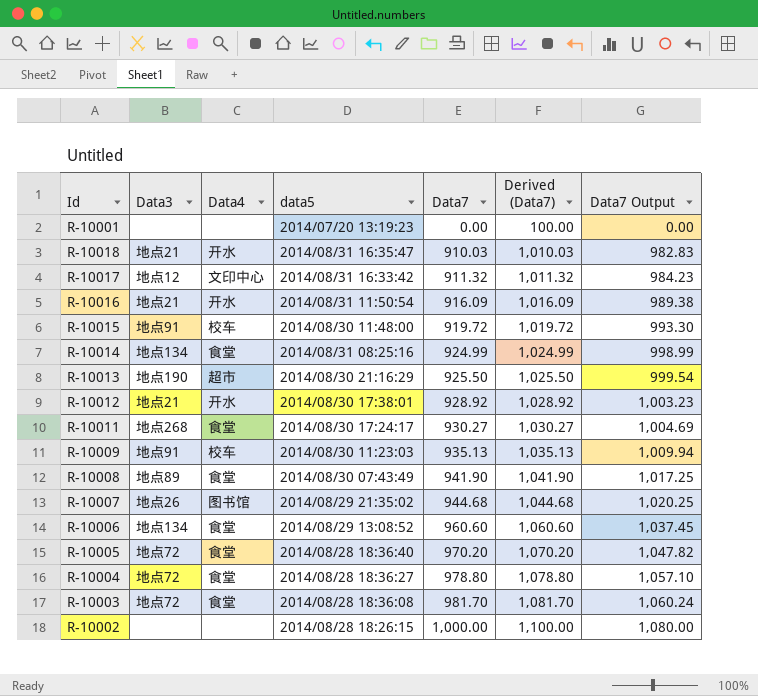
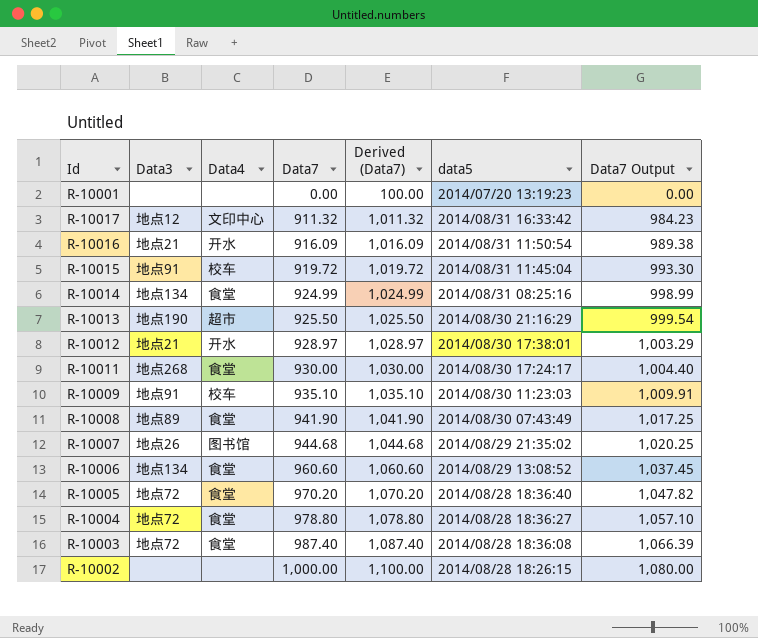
column data5 | position: 4 -> 6
row R-10018: 地点21 | 开水 | 2014/08/31 16:35:47 | 910.03 | 1,010.03 | 982.83 -> none
R-10015 | data5: 2014/08/30 11:48:00 -> 2014/08/31 11:45:04
R-10012 | Data7: 928.92 -> 928.97
R-10012 | Derived (Data7): 1,028.92 -> 1,028.97
R-10012 | Data7 Output: 1,003.23 -> 1,003.29
R-10011 | Data7: 930.27 -> 930.00
R-10011 | Derived (Data7): 1,030.27 -> 1,030.00
R-10011 | Data7 Output: 1,004.69 -> 1,004.40
R-10009 | Data7: 935.13 -> 935.10
R-10009 | Derived (Data7): 1,035.13 -> 1,035.10
R-10009 | Data7 Output: 1,009.94 -> 1,009.91
R-10003 | Data7: 981.70 -> 987.40
R-10003 | Derived (Data7): 1,081.70 -> 1,087.40
R-10003 | Data7 Output: 1,060.24 -> 1,066.39

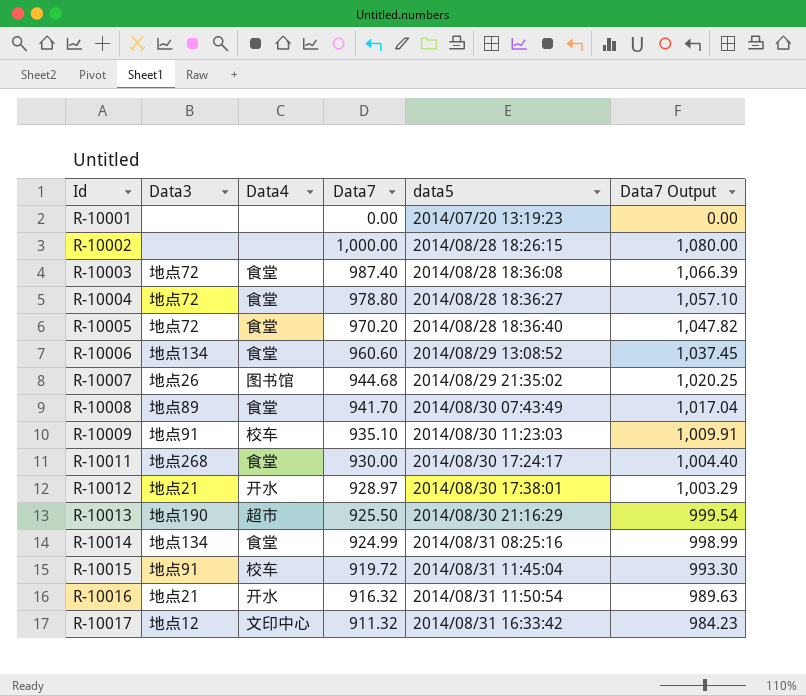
row order: Data7 ascending -> Id ascending
column Derived (Data7) | formula: [Data7] + 100 -> none
R-10008 | Data7: 941.90 -> 941.70
R-10008 | Data7 Output: 1,017.25 -> 1,017.04
R-10016 | Data7: 916.09 -> 916.32
R-10016 | Data7 Output: 989.38 -> 989.63

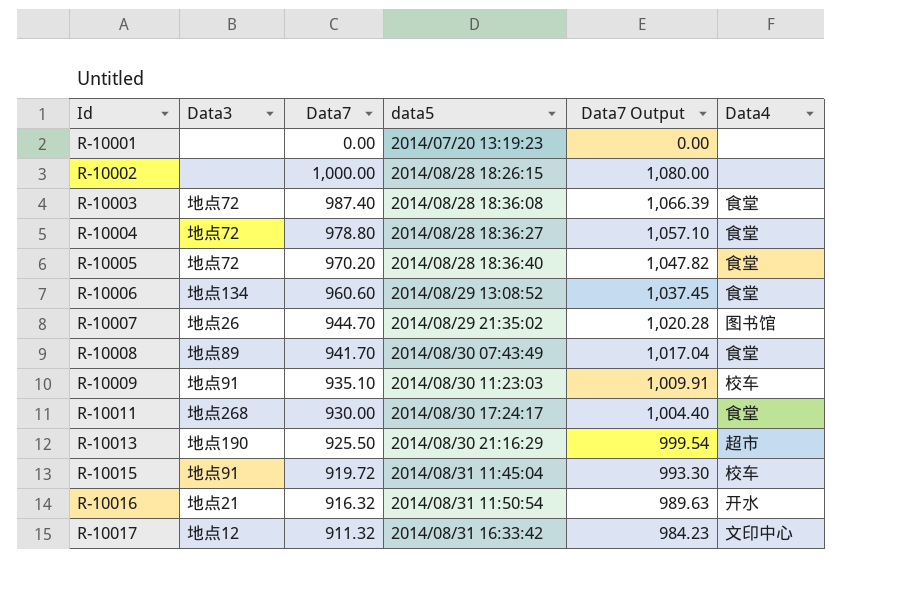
column Data4 | position: 3 -> 6
row R-10012: 地点21 | 开水 | 928.97 | 2014/08/30 17:38:01 | 1,003.29 -> none
row R-10014: 地点134 | 食堂 | 924.99 | 2014/08/31 08:25:16 | 998.99 -> none
R-10007 | Data7: 944.68 -> 944.70
R-10007 | Data7 Output: 1,020.25 -> 1,020.28

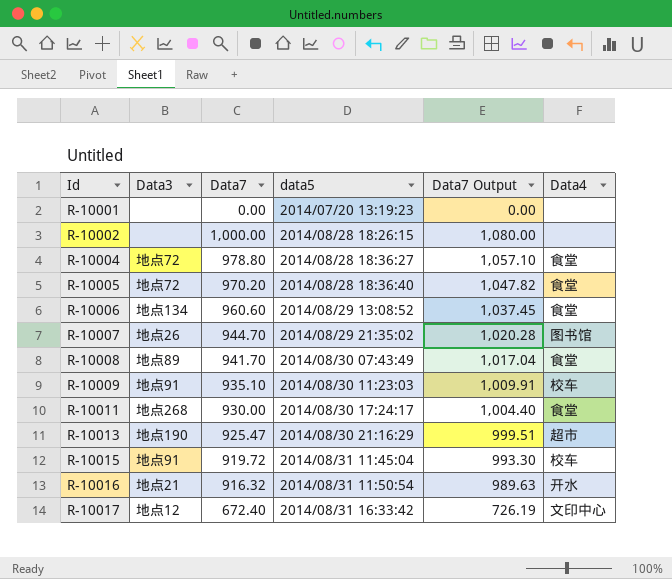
row R-10003: 地点72 | 987.40 | 2014/08/28 18:36:08 | 1,066.39 | 食堂 -> none
R-10013 | Data7: 925.50 -> 925.47
R-10013 | Data7 Output: 999.54 -> 999.51
R-10017 | Data7: 911.32 -> 672.40
R-10017 | Data7 Output: 984.23 -> 726.19

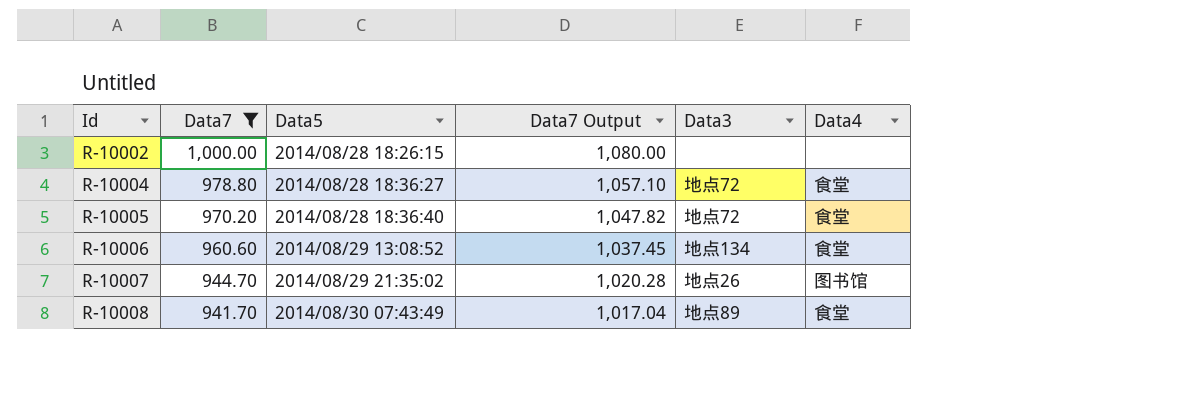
filter: none -> Data7 >= 941.70
column name: data5 -> Data5
column Data3 | position: 2 -> 5

